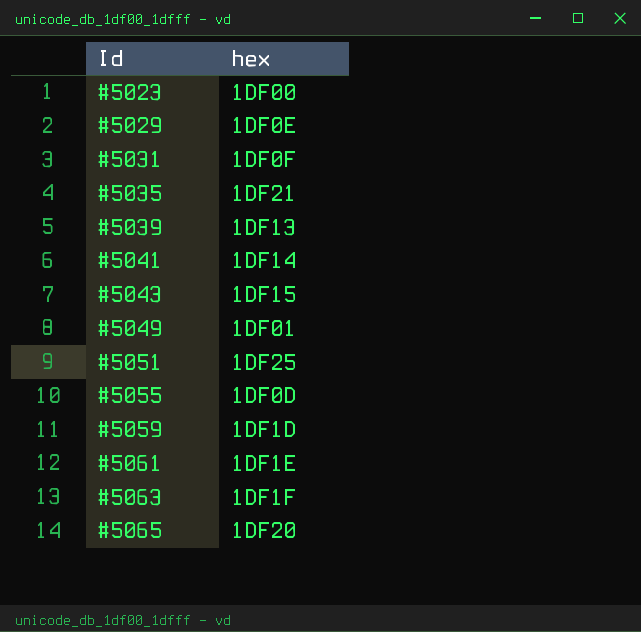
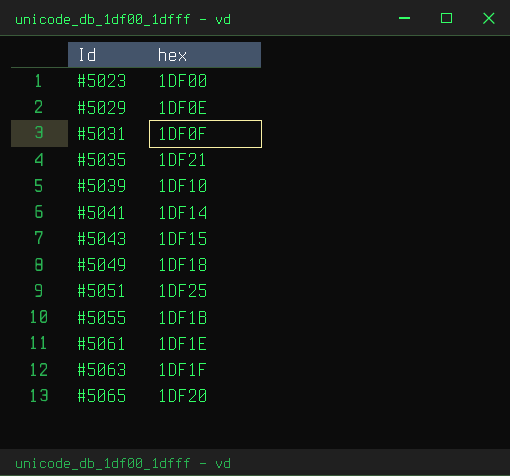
row #5059: 1DF1D -> none
#5039 | hex: 1DF13 -> 1DF10
#5049 | hex: 1DF01 -> 1DF18
#5055 | hex: 1DF0D -> 1DF1B

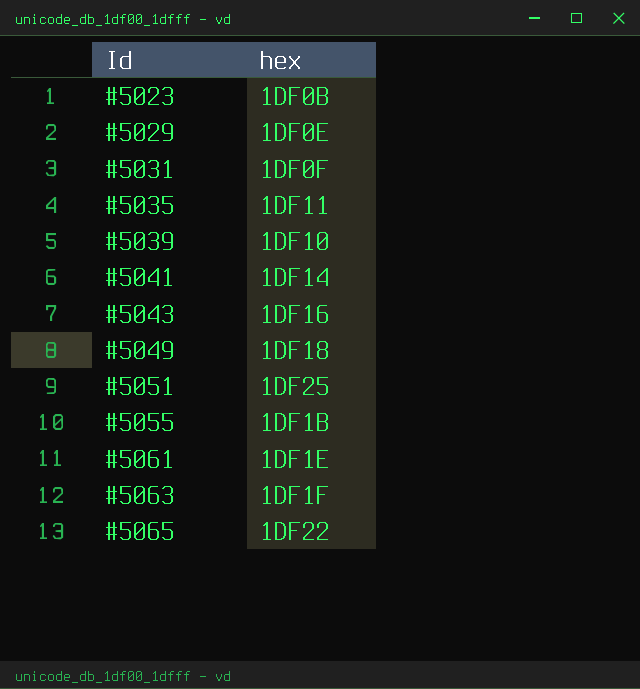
#5023 | hex: 1DF00 -> 1DF0B
#5035 | hex: 1DF21 -> 1DF11
#5043 | hex: 1DF15 -> 1DF16
#5065 | hex: 1DF20 -> 1DF22

